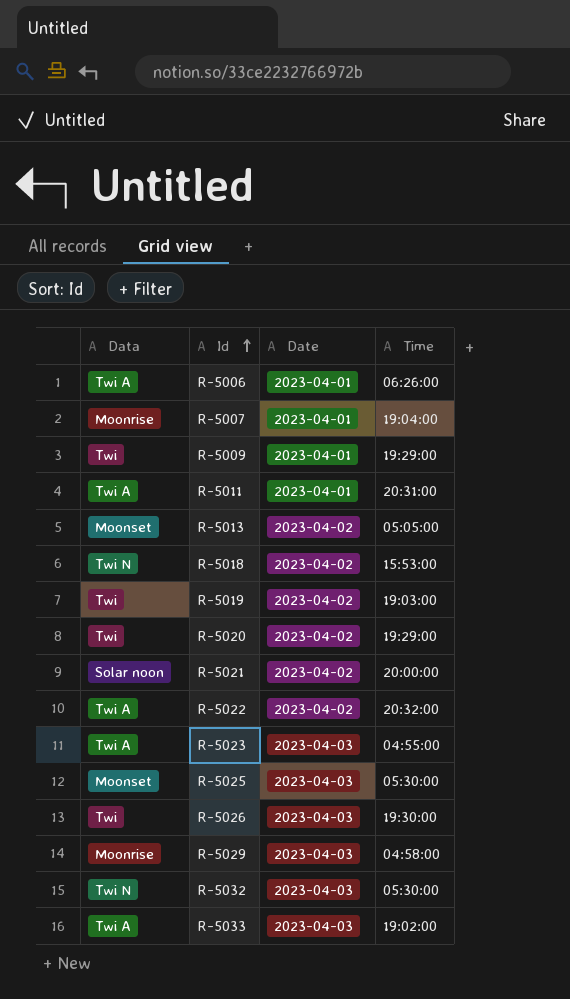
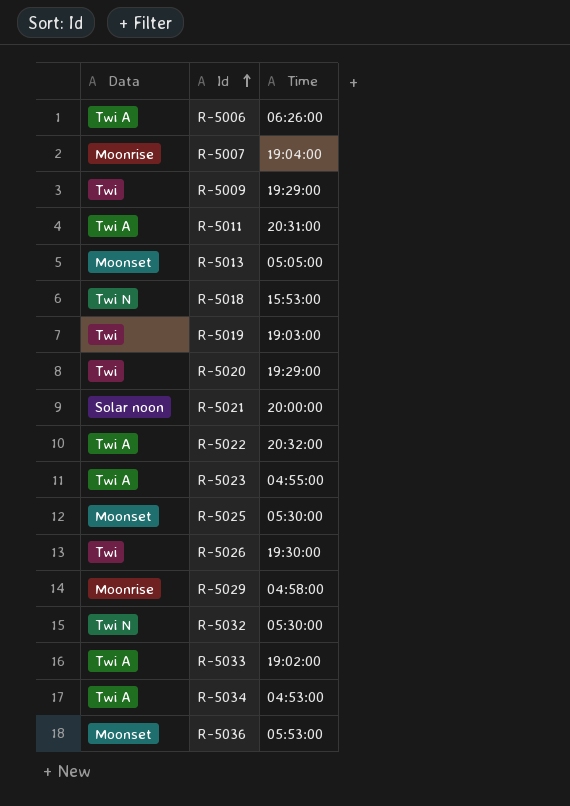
column Date | position: 3 -> none
row R-5034: none -> Twi A | 04:53:00
row R-5036: none -> Moonset | 05:53:00

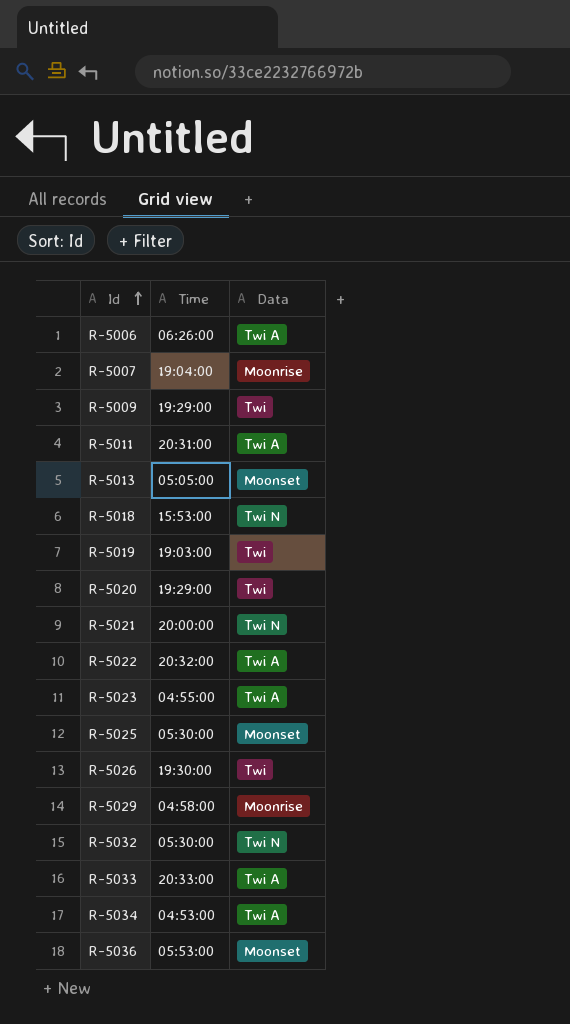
column Data | position: 1 -> 3
R-5021 | Data: Solar noon -> Twi N
R-5033 | Time: 19:02:00 -> 20:33:00

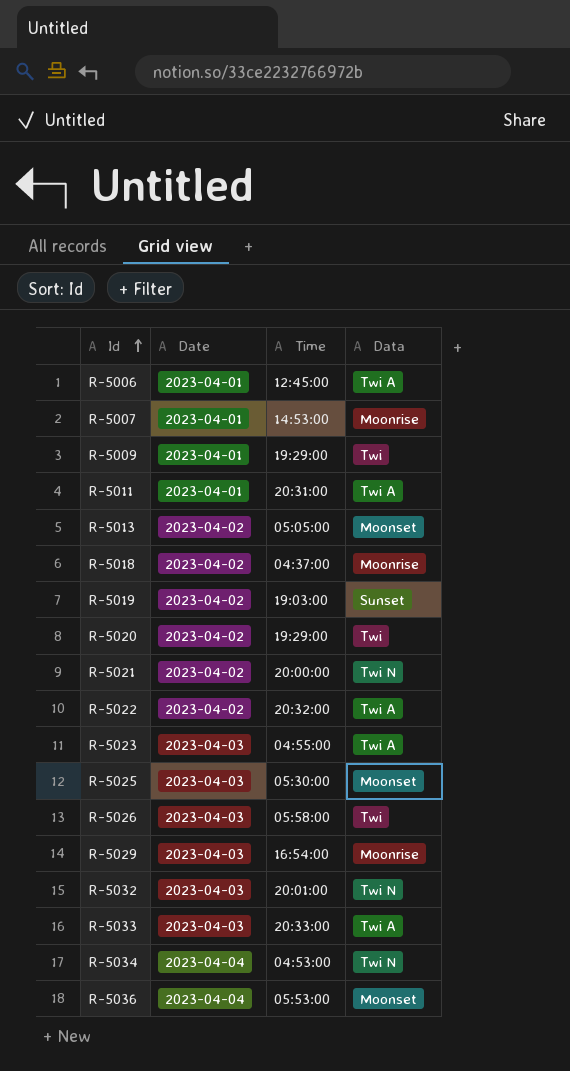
column Date | position: none -> 2
R-5006 | Time: 06:26:00 -> 12:45:00
R-5007 | Time: 19:04:00 -> 14:53:00
R-5018 | Time: 15:53:00 -> 04:37:00
R-5018 | Data: Twi N -> Moonrise
R-5019 | Data: Twi -> Sunset
R-5026 | Time: 19:30:00 -> 05:58:00
R-5029 | Time: 04:58:00 -> 16:54:00
R-5032 | Time: 05:30:00 -> 20:01:00
R-5034 | Data: Twi A -> Twi N

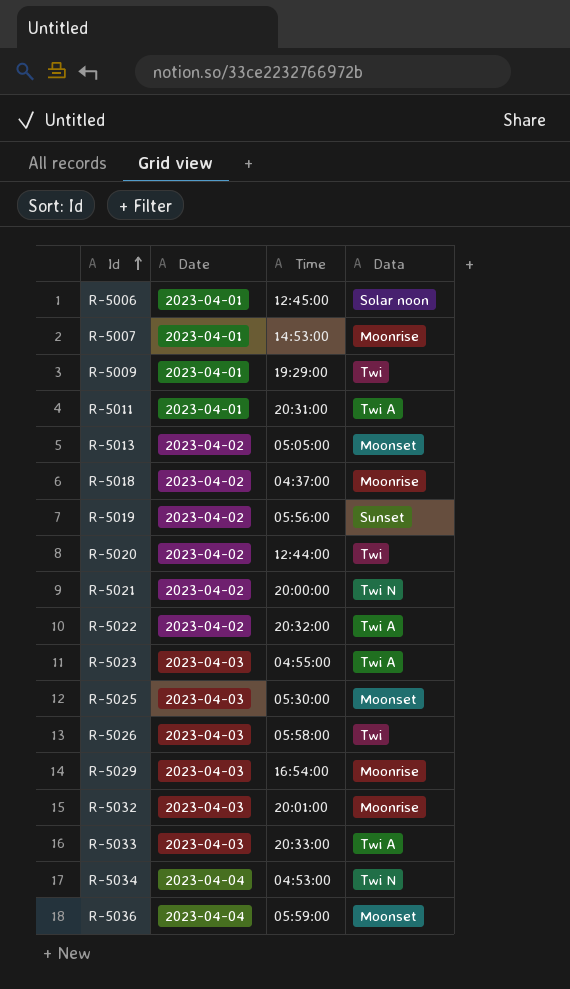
R-5006 | Data: Twi A -> Solar noon
R-5019 | Time: 19:03:00 -> 05:56:00
R-5020 | Time: 19:29:00 -> 12:44:00
R-5032 | Data: Twi N -> Moonrise
R-5036 | Time: 05:53:00 -> 05:59:00

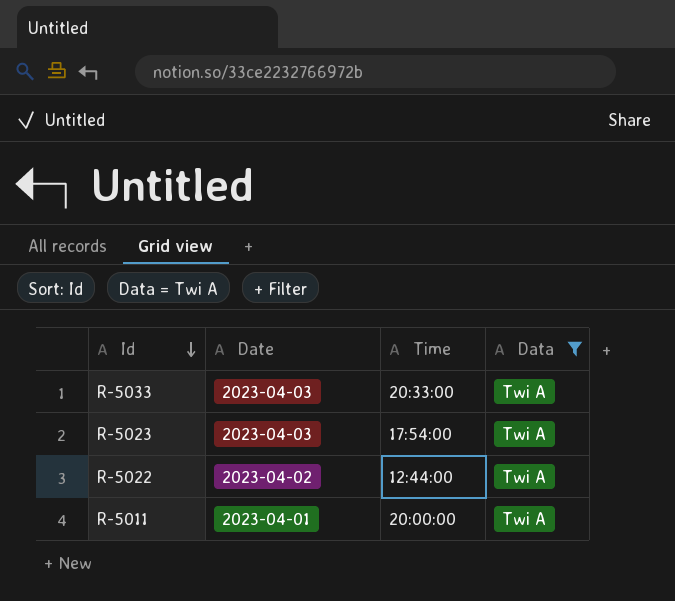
filter: none -> Data = Twi A
row order: Id ascending -> Id descending
R-5023 | Time: 04:55:00 -> 17:54:00
R-5022 | Time: 20:32:00 -> 12:44:00
R-5011 | Time: 20:31:00 -> 20:00:00

